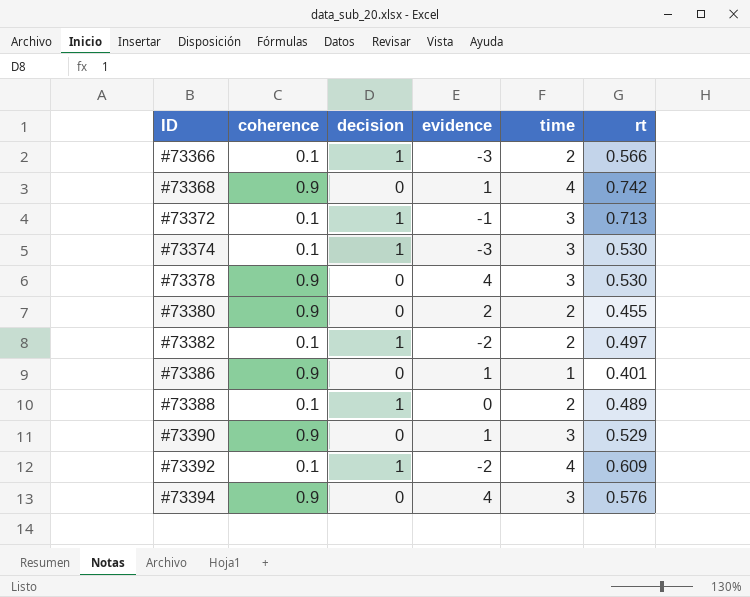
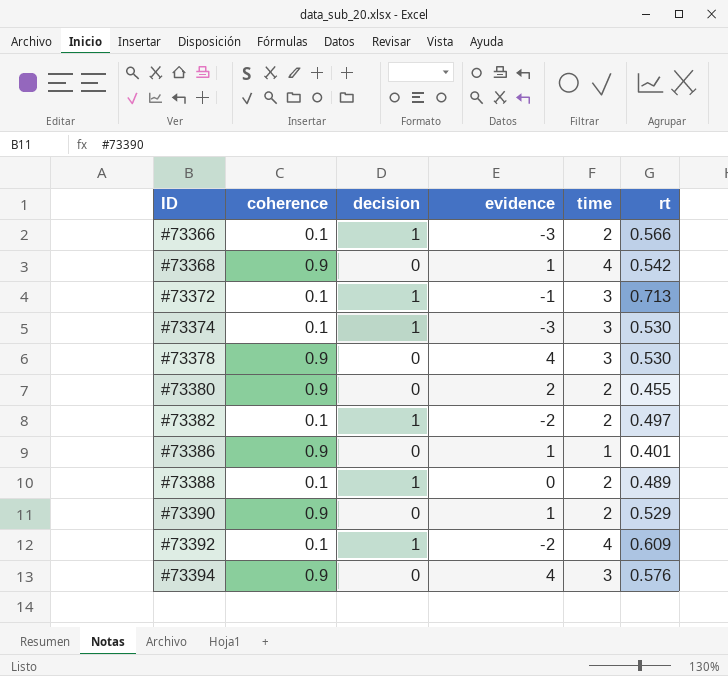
#73368 | rt: 0.742 -> 0.542
#73390 | time: 3 -> 2

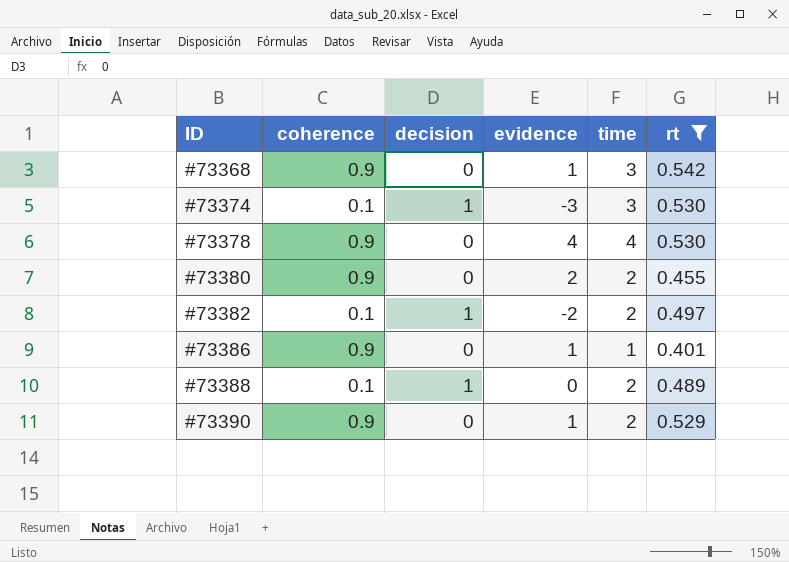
filter: none -> rt <= 0.542
#73368 | time: 4 -> 3
#73378 | time: 3 -> 4

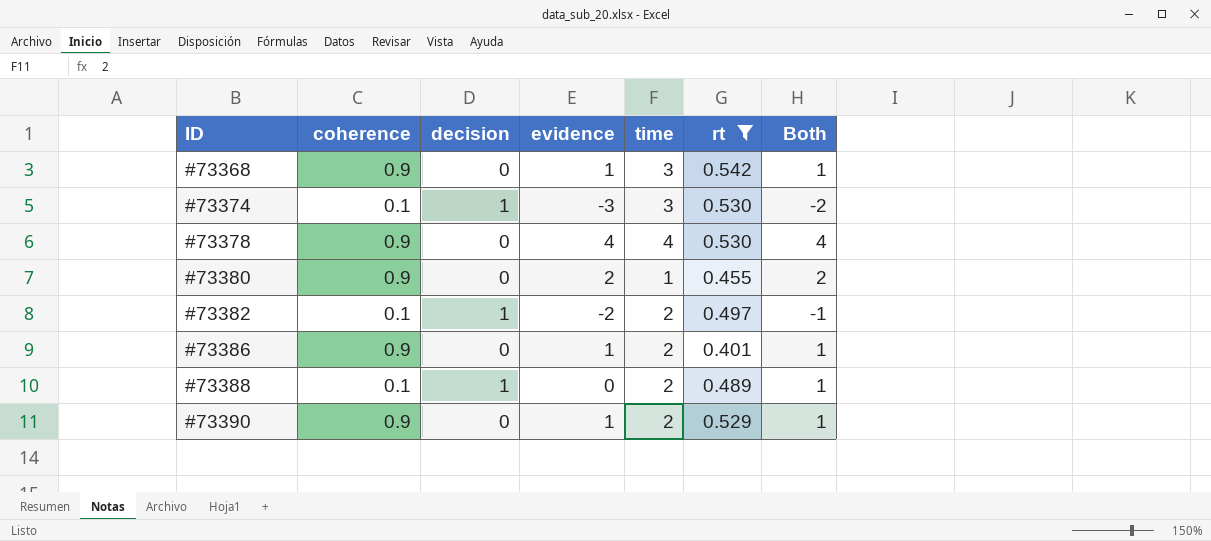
column Both | formula: none -> [decision] + [evidence]
#73380 | time: 2 -> 1
#73386 | time: 1 -> 2

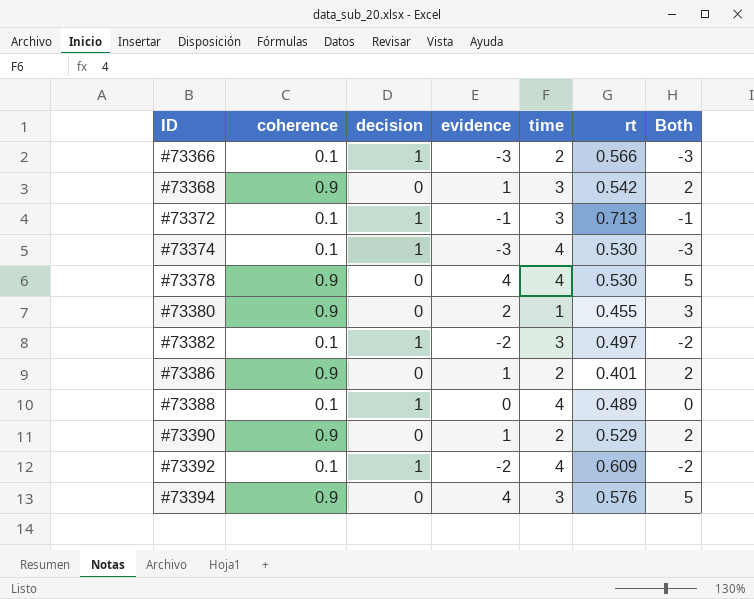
filter: rt <= 0.542 -> none
column Both | formula: [decision] + [evidence] -> [coherence] + [evidence]
#73374 | time: 3 -> 4
#73382 | time: 2 -> 3
#73388 | time: 2 -> 4

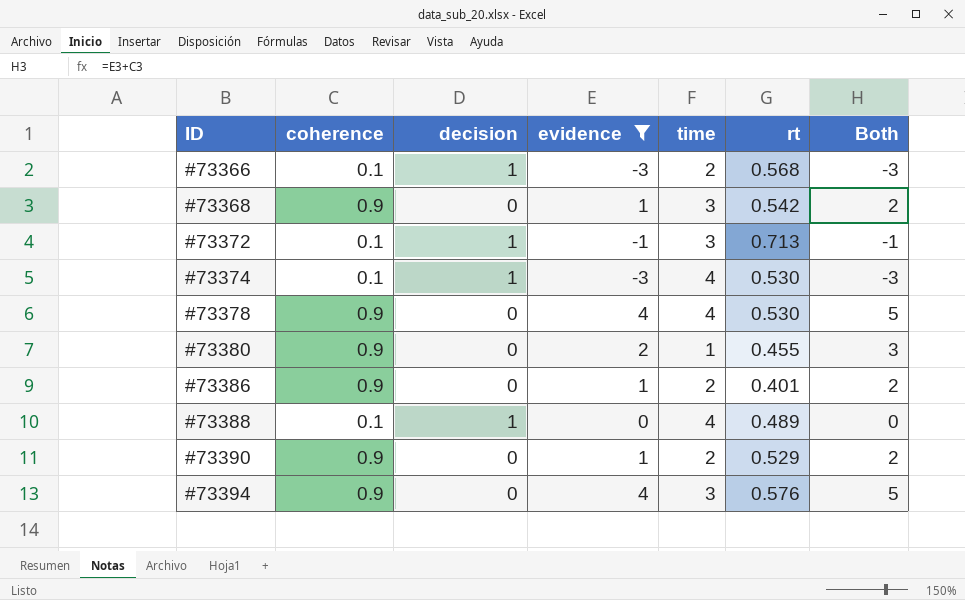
filter: none -> evidence != -2
#73366 | rt: 0.566 -> 0.568

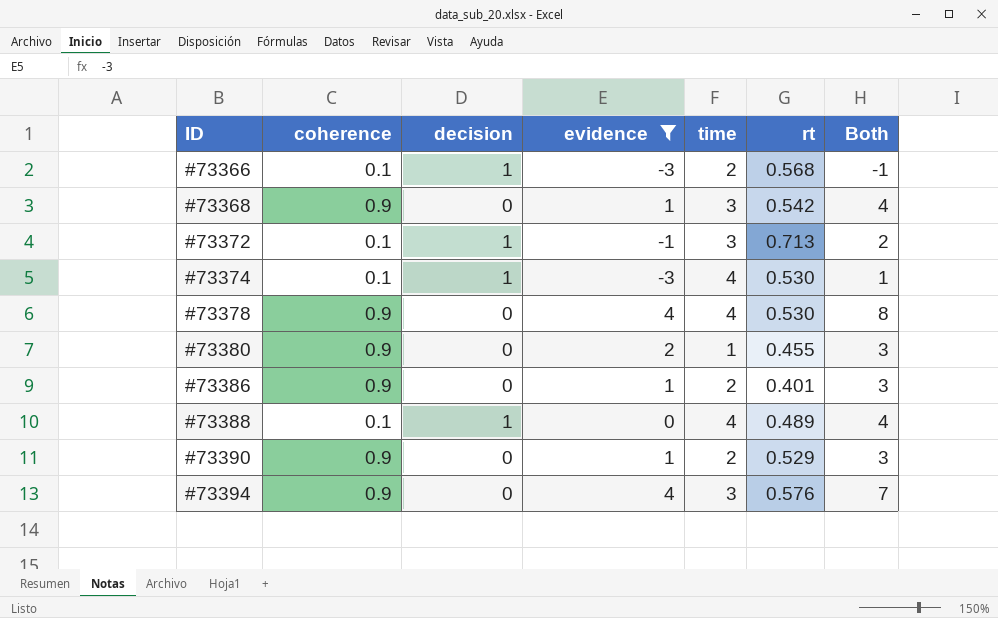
column Both | formula: [coherence] + [evidence] -> [evidence] + [time]

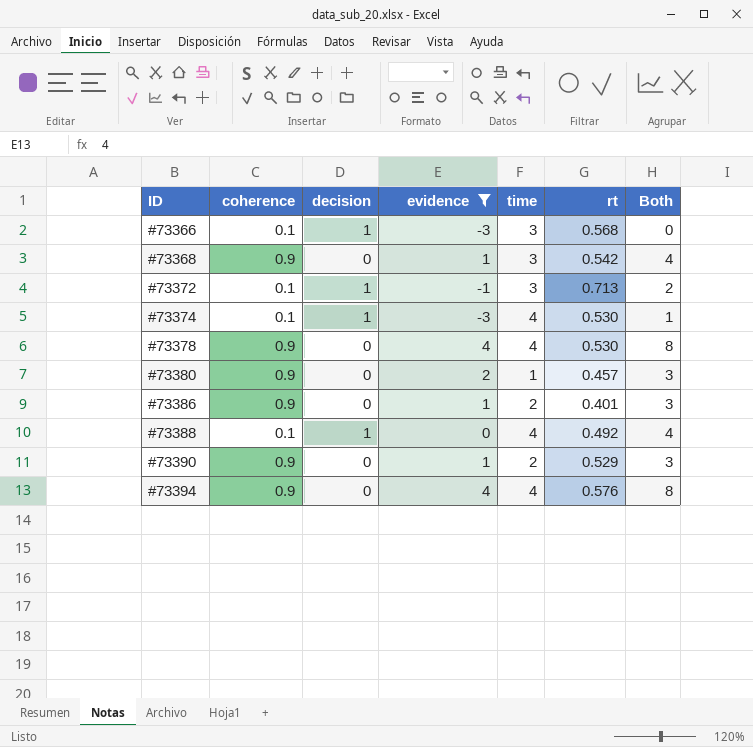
#73366 | time: 2 -> 3
#73366 | Both: -1 -> 0
#73380 | rt: 0.455 -> 0.457
#73388 | rt: 0.489 -> 0.492
#73394 | time: 3 -> 4
#73394 | Both: 7 -> 8

